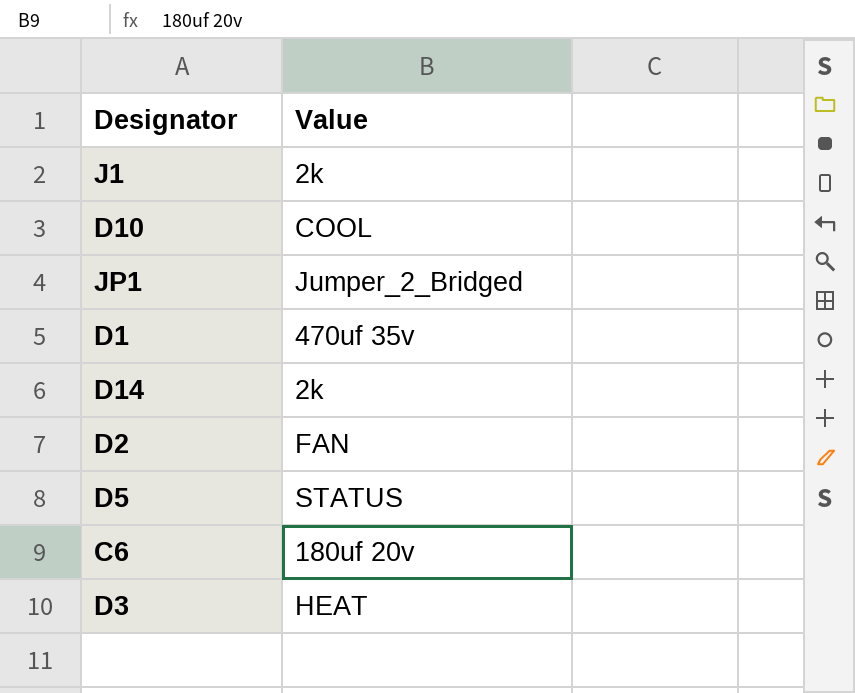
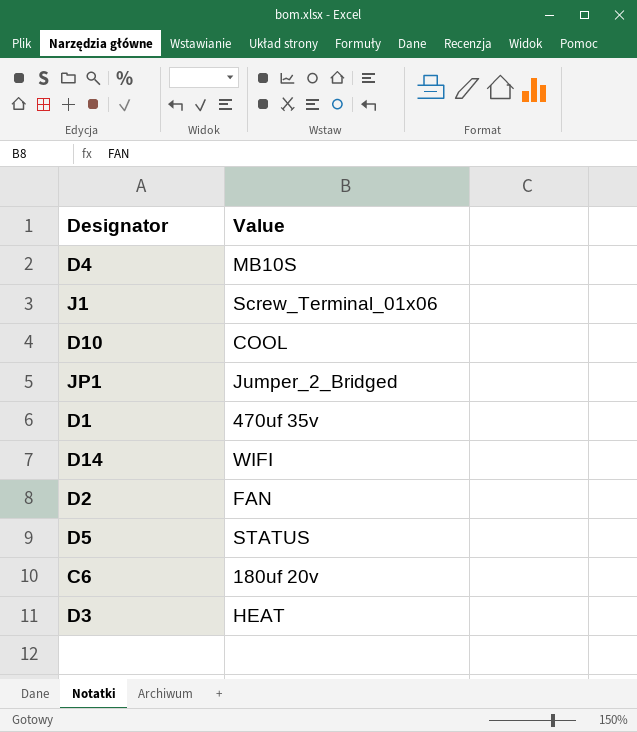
row D4: none -> MB10S
J1 | Value: 2k -> Screw_Terminal_01x06
D14 | Value: 2k -> WIFI

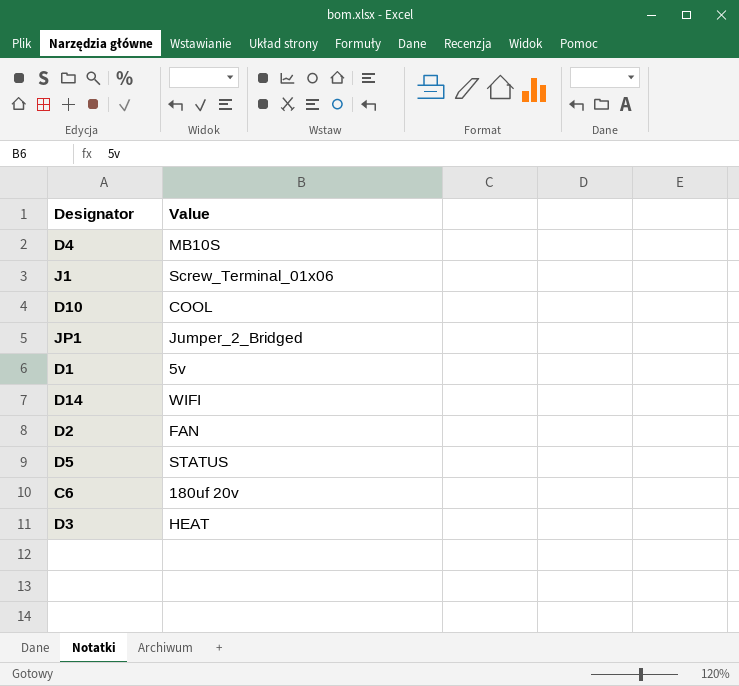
D1 | Value: 470uf 35v -> 5v

